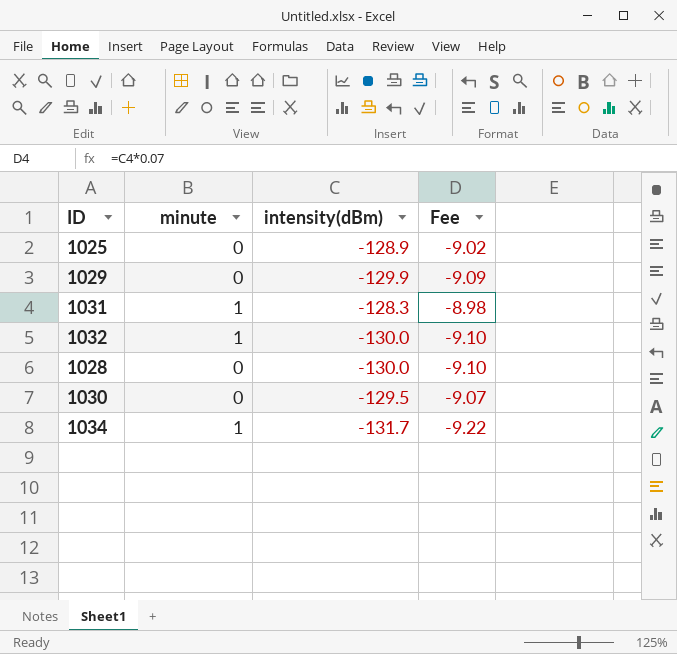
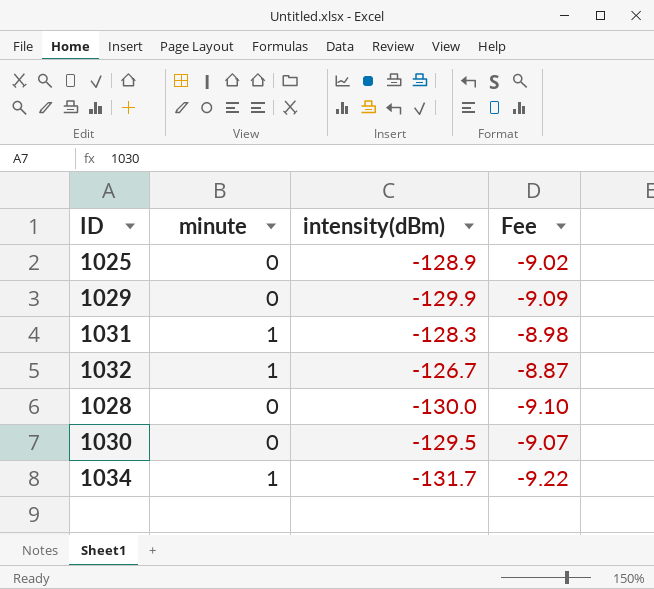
1032 | intensity(dBm): -130.0 -> -126.7
1032 | Fee: -9.10 -> -8.87

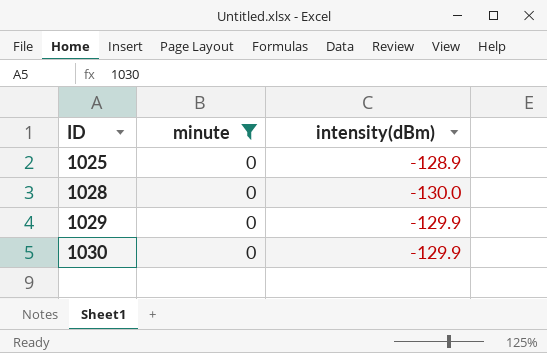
filter: none -> minute = 0
row order: none -> ID ascending
column Fee | formula: [intensity(dBm)] * 0.07 -> none
1030 | intensity(dBm): -129.5 -> -129.9

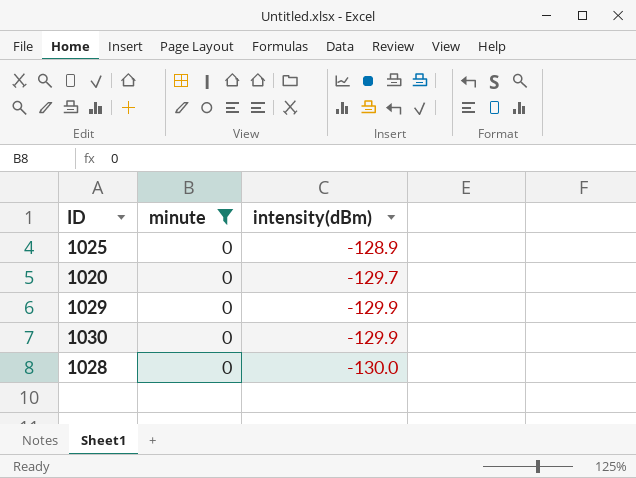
row order: ID ascending -> intensity(dBm) descending
row 1020: none -> 0 | -129.7

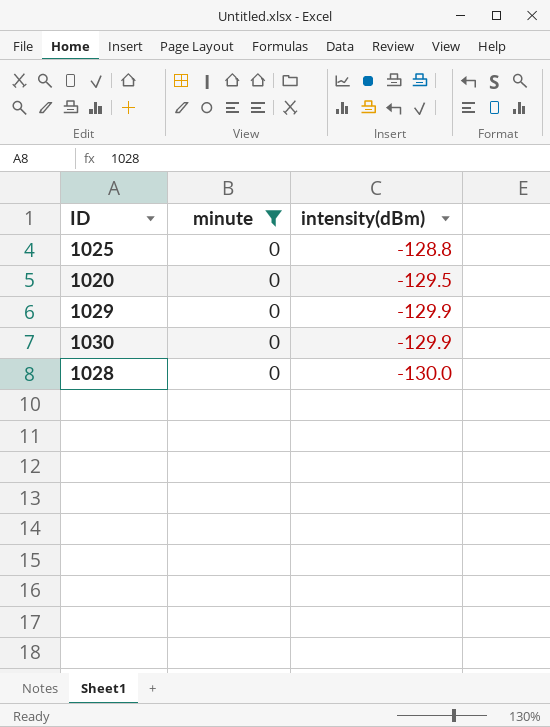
1025 | intensity(dBm): -128.9 -> -128.8
1020 | intensity(dBm): -129.7 -> -129.5

